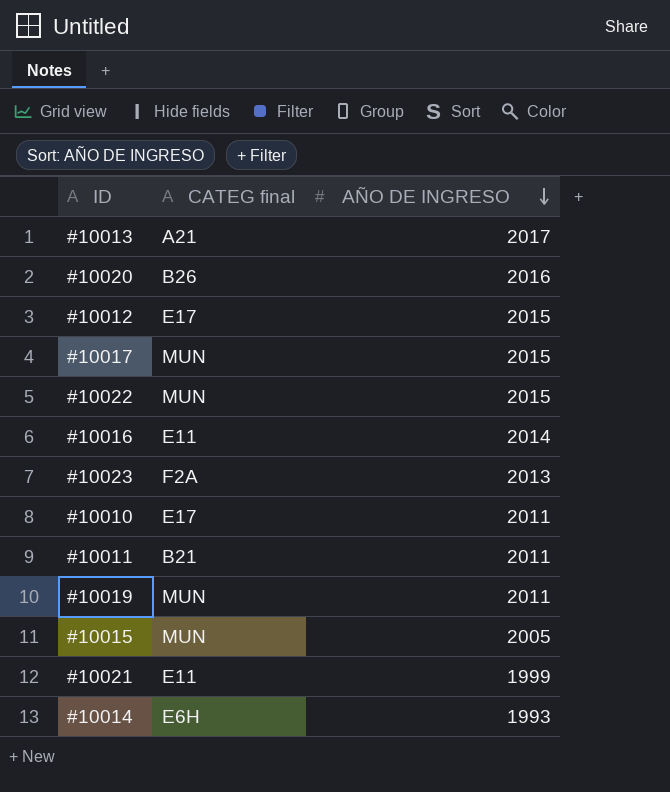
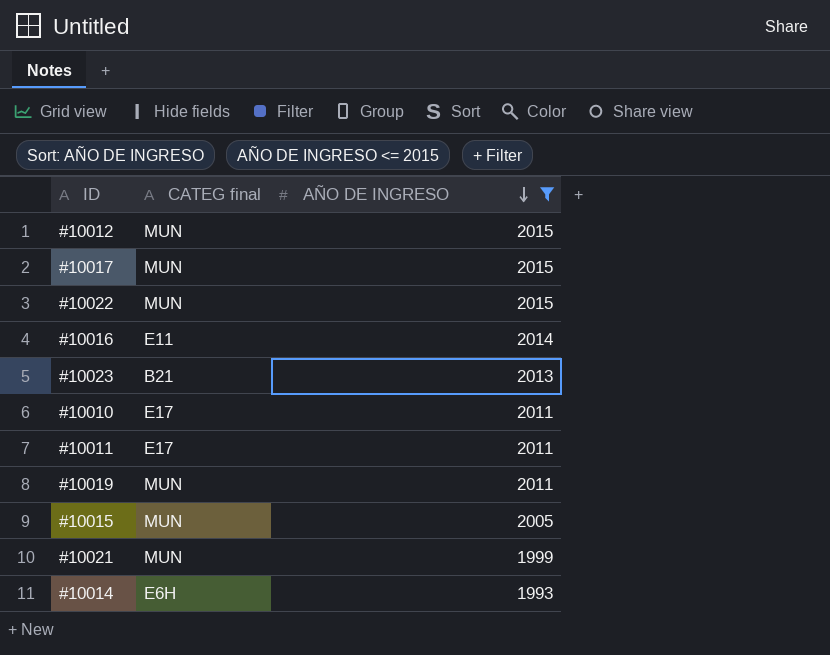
filter: none -> AÑO DE INGRESO <= 2015
#10012 | CATEG final: E17 -> MUN
#10023 | CATEG final: F2A -> B21
#10011 | CATEG final: B21 -> E17
#10021 | CATEG final: E11 -> MUN

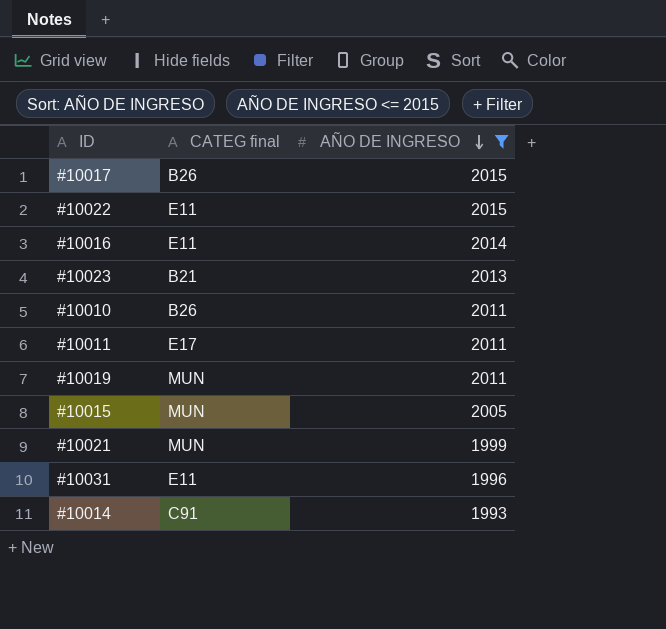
row #10012: MUN | 2015 -> none
#10017 | CATEG final: MUN -> B26
#10022 | CATEG final: MUN -> E11
#10010 | CATEG final: E17 -> B26
row #10031: none -> E11 | 1996
#10014 | CATEG final: E6H -> C91

